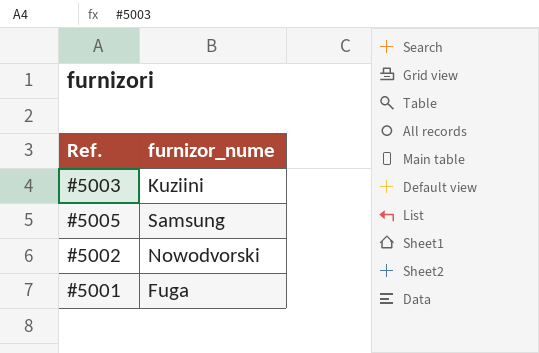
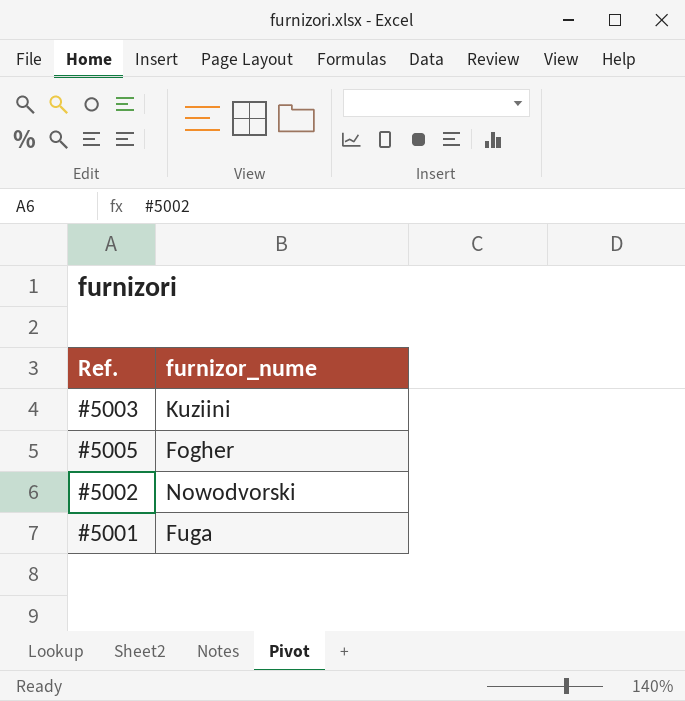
#5005 | furnizor_nume: Samsung -> Fogher

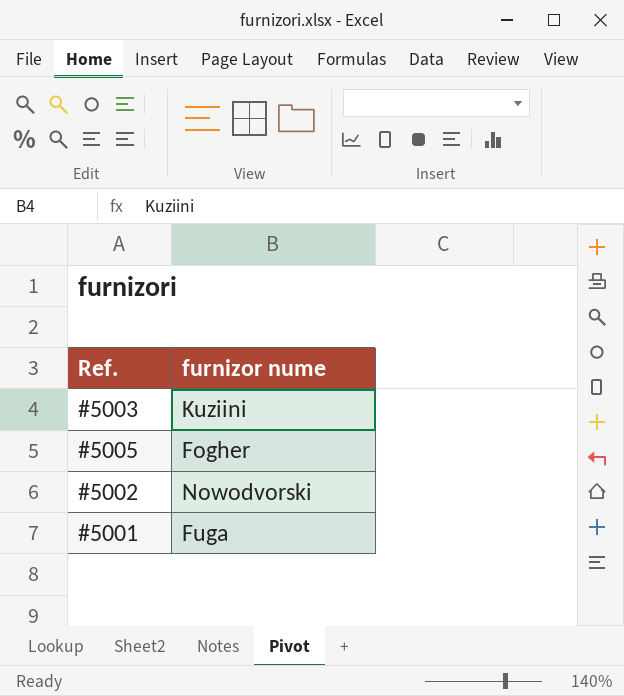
column name: furnizor_nume -> furnizor nume

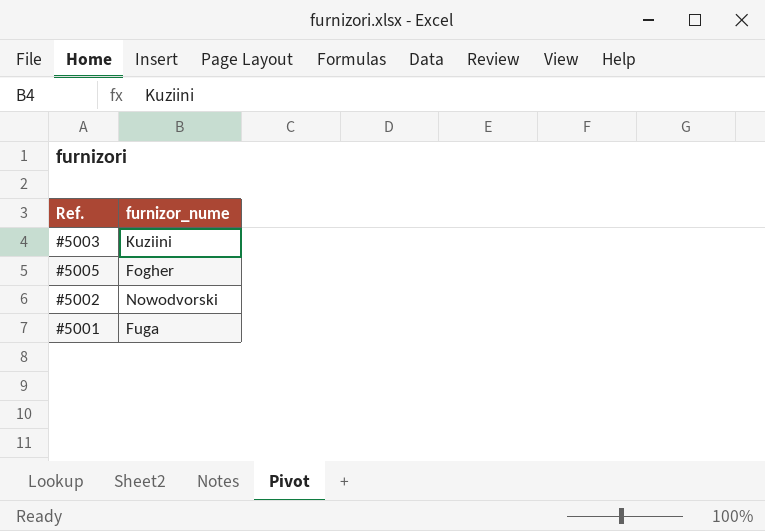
column name: furnizor nume -> furnizor_nume

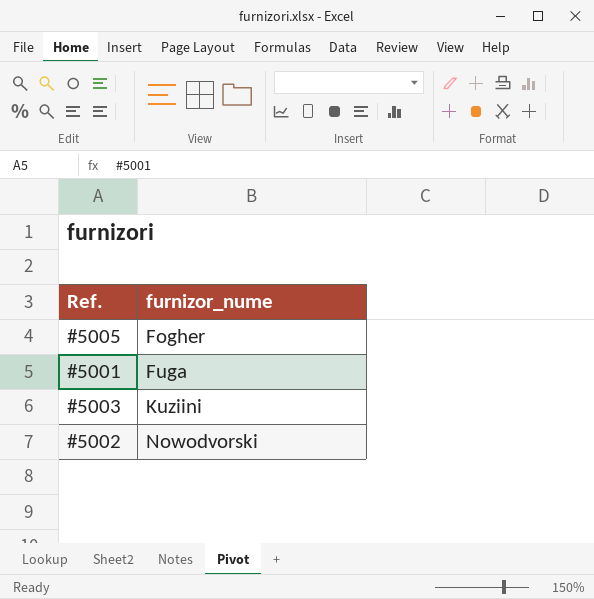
row order: none -> furnizor_nume ascending

